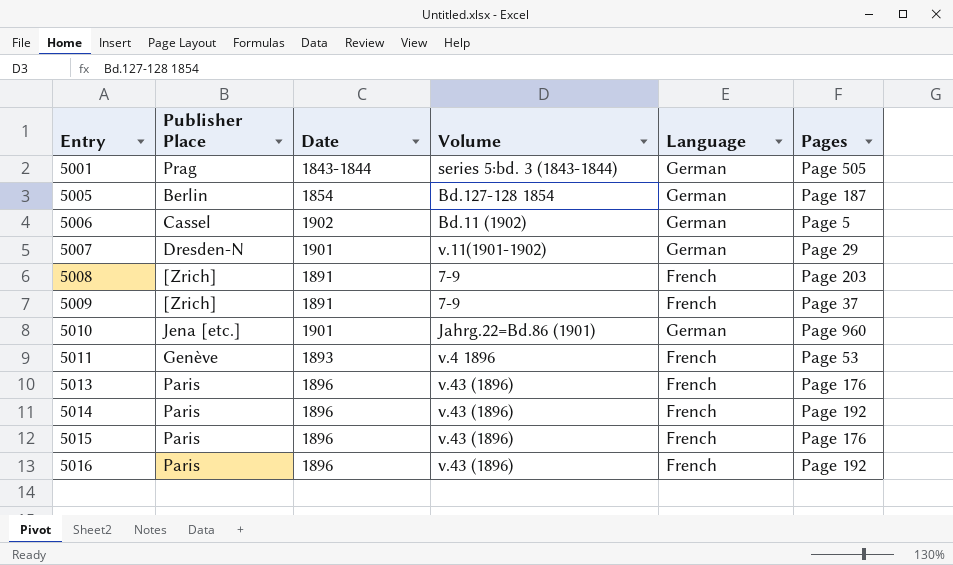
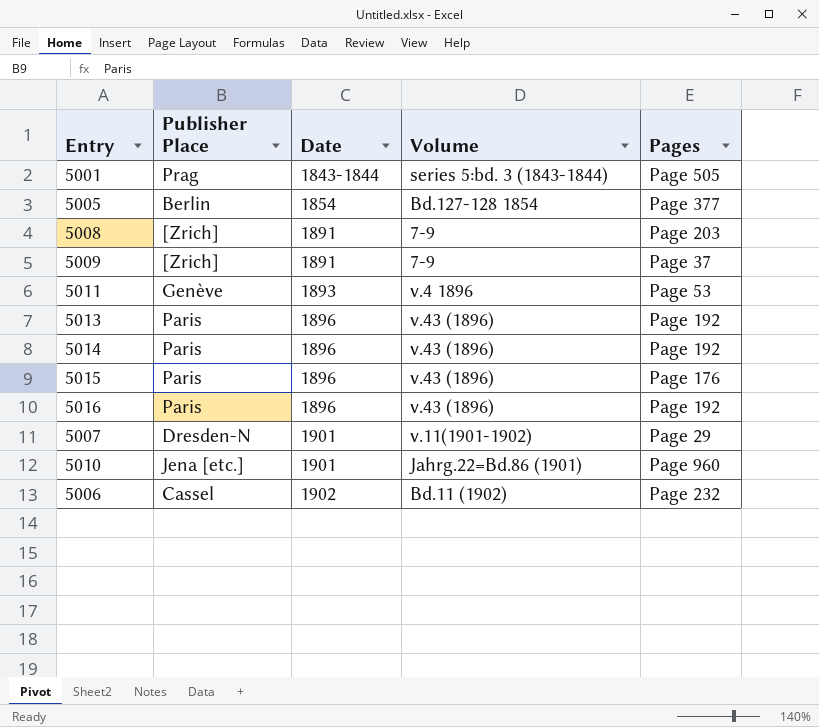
row order: Entry ascending -> Date ascending
column Language | position: 5 -> none
5005 | Pages: Page 187 -> Page 377
5013 | Pages: Page 176 -> Page 192
5006 | Pages: Page 5 -> Page 232

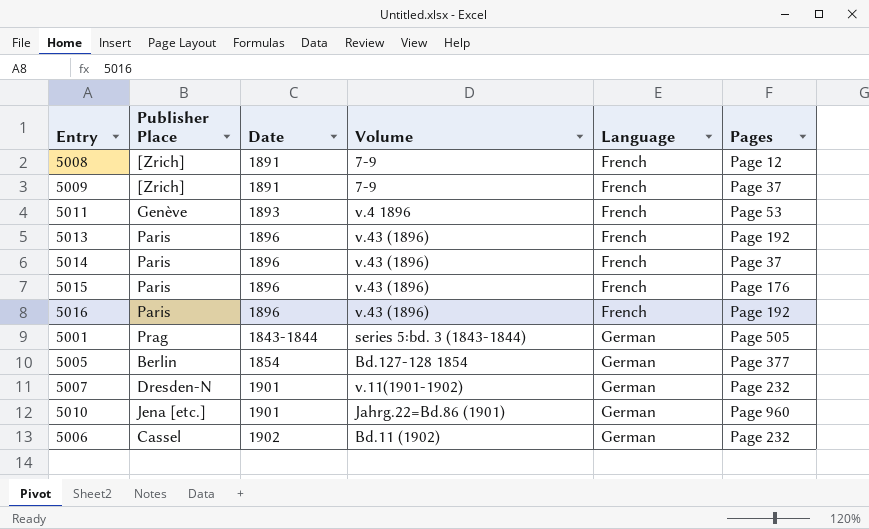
row order: Date ascending -> Language ascending
column Language | position: none -> 5
5008 | Pages: Page 203 -> Page 12
5014 | Pages: Page 192 -> Page 37
5007 | Pages: Page 29 -> Page 232

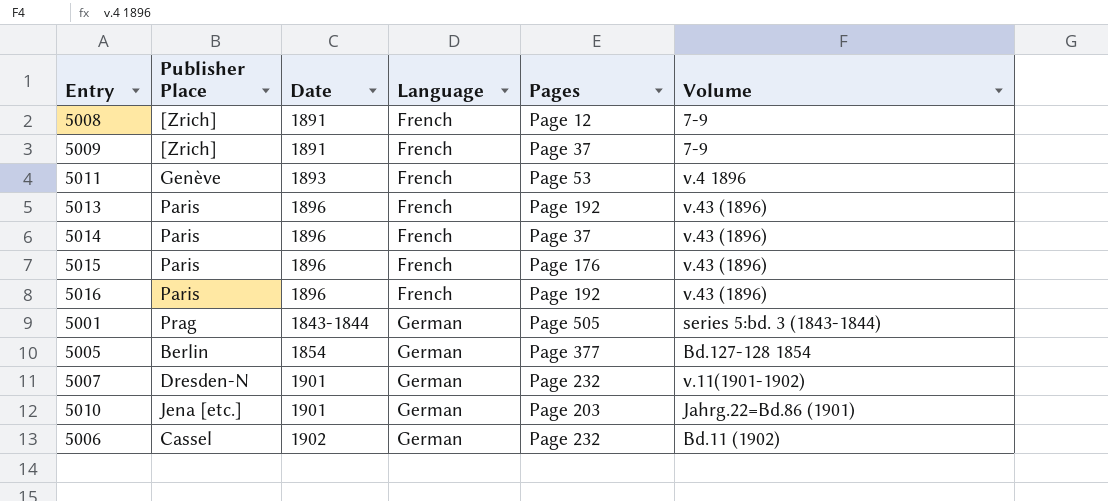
column Volume | position: 4 -> 6
5010 | Pages: Page 960 -> Page 203

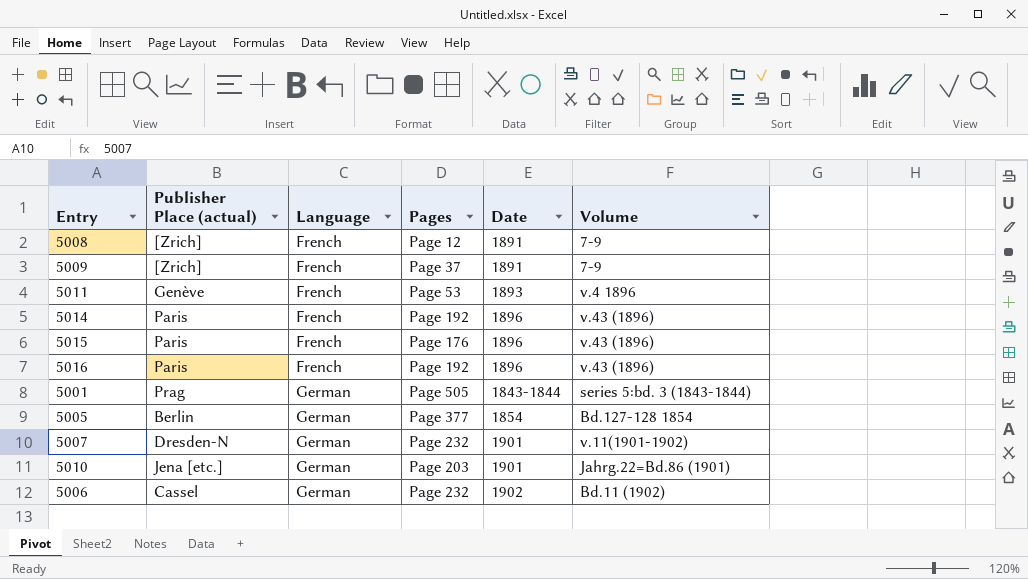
column name: Publisher Place -> Publisher Place (actual)
column Date | position: 3 -> 5
row 5013: Paris | 1896 | French | Page 192 | v.43 (1896) -> none
5014 | Pages: Page 37 -> Page 192

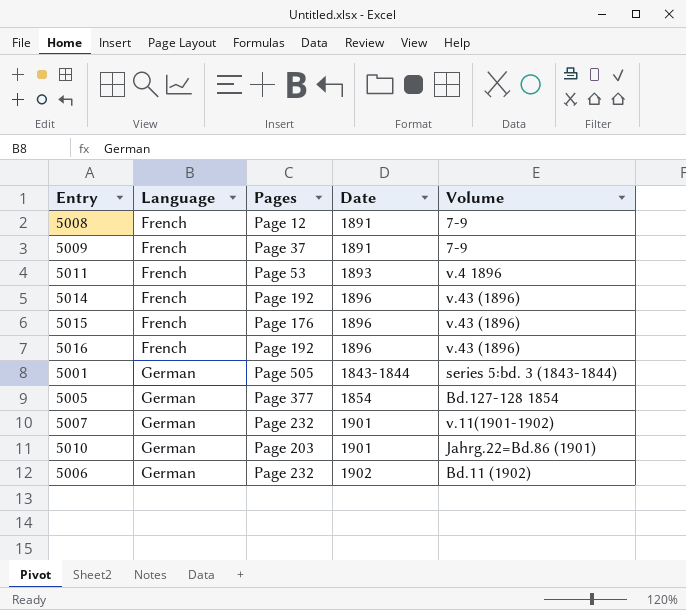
column Publisher Place (actual) | position: 2 -> none

